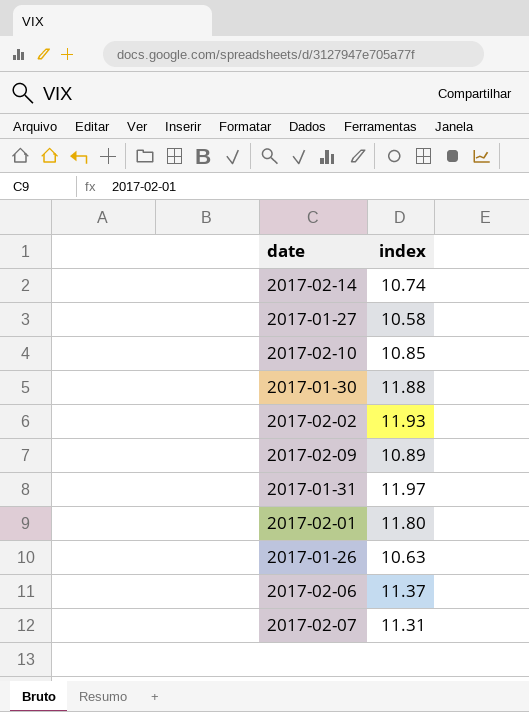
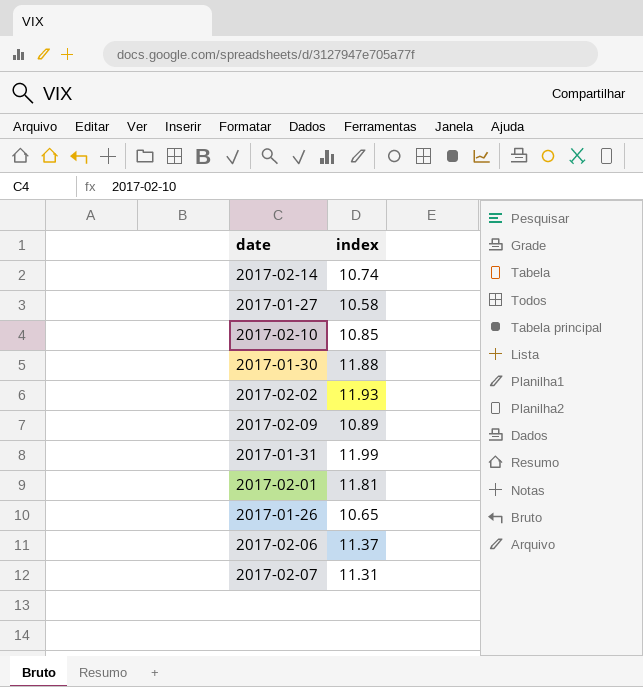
2017-01-31 | index: 11.97 -> 11.99
2017-02-01 | index: 11.80 -> 11.81
2017-01-26 | index: 10.63 -> 10.65

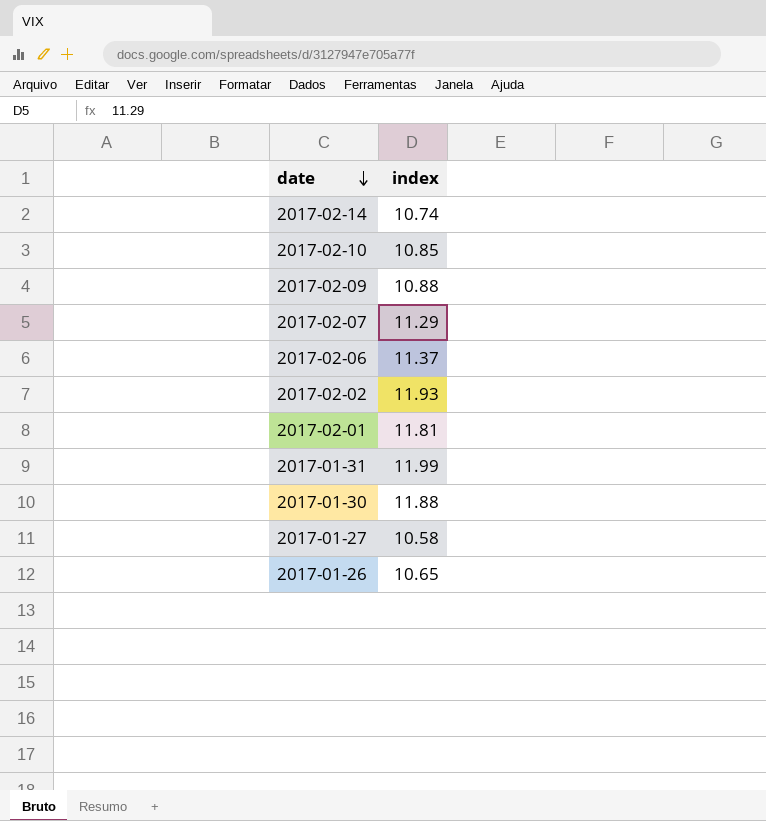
row order: none -> date descending
2017-02-09 | index: 10.89 -> 10.88
2017-02-07 | index: 11.31 -> 11.29

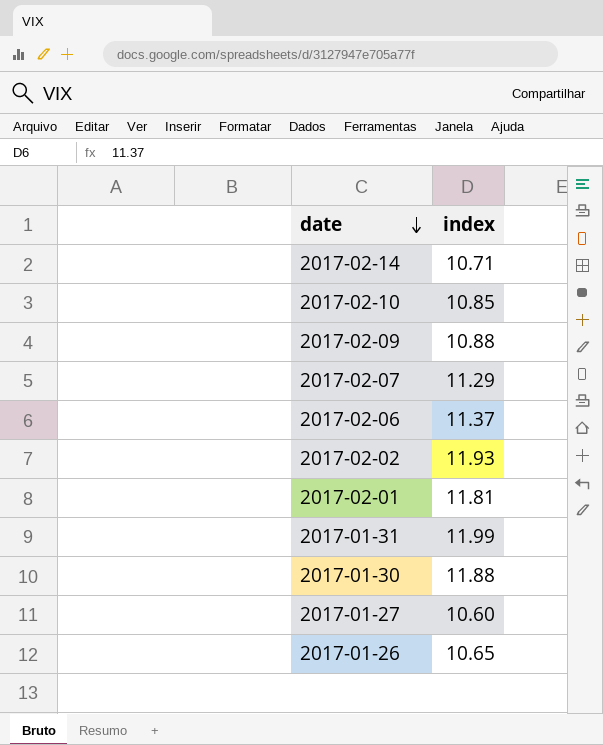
2017-02-14 | index: 10.74 -> 10.71
2017-01-27 | index: 10.58 -> 10.60

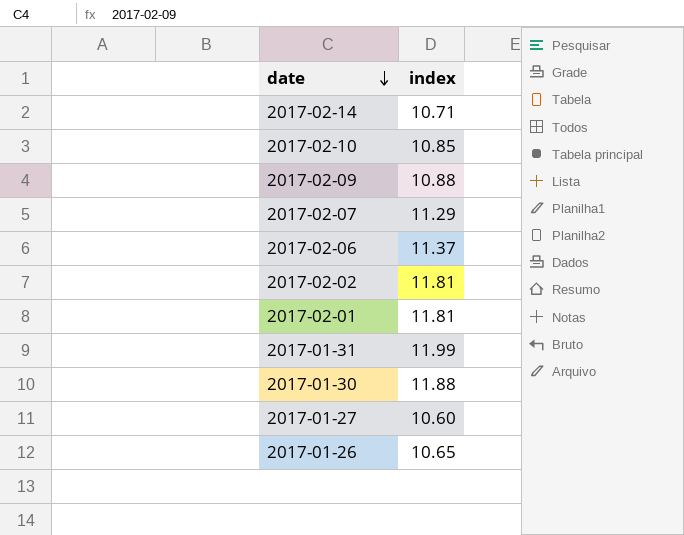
2017-02-02 | index: 11.93 -> 11.81

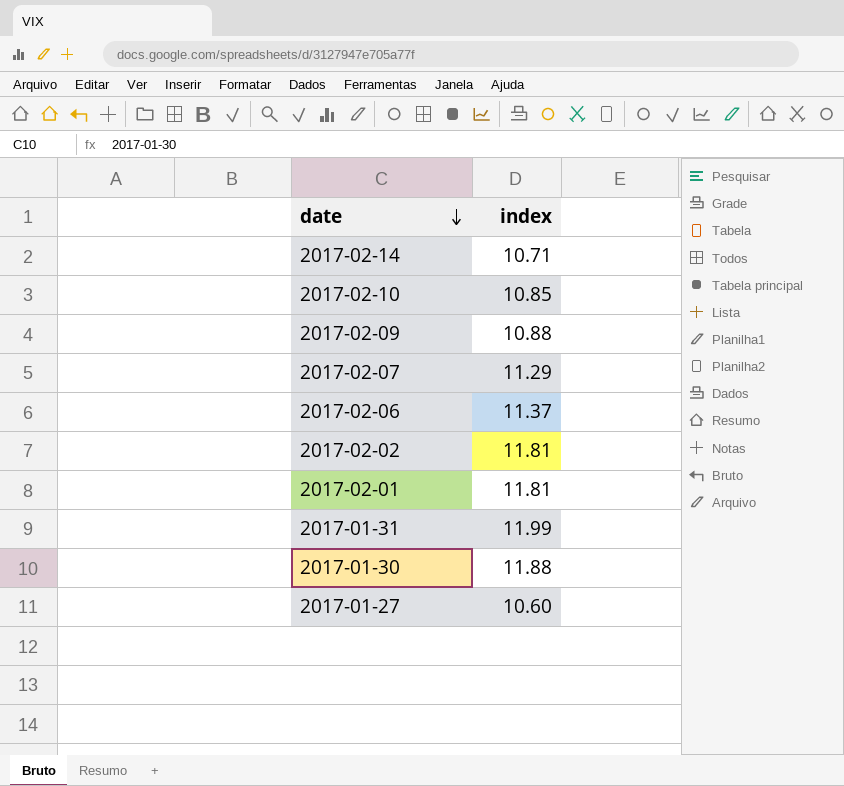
row 2017-01-26: 10.65 -> none

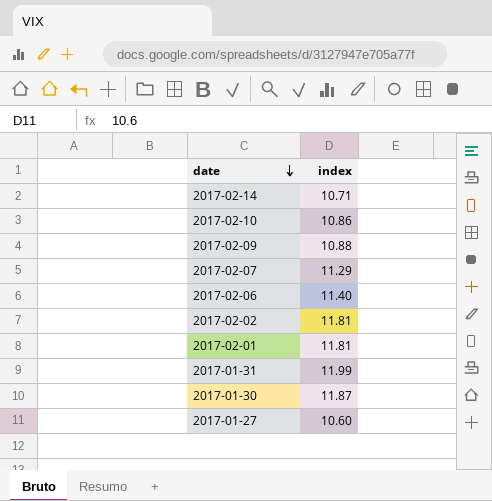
2017-02-10 | index: 10.85 -> 10.86
2017-02-06 | index: 11.37 -> 11.40
2017-01-30 | index: 11.88 -> 11.87

